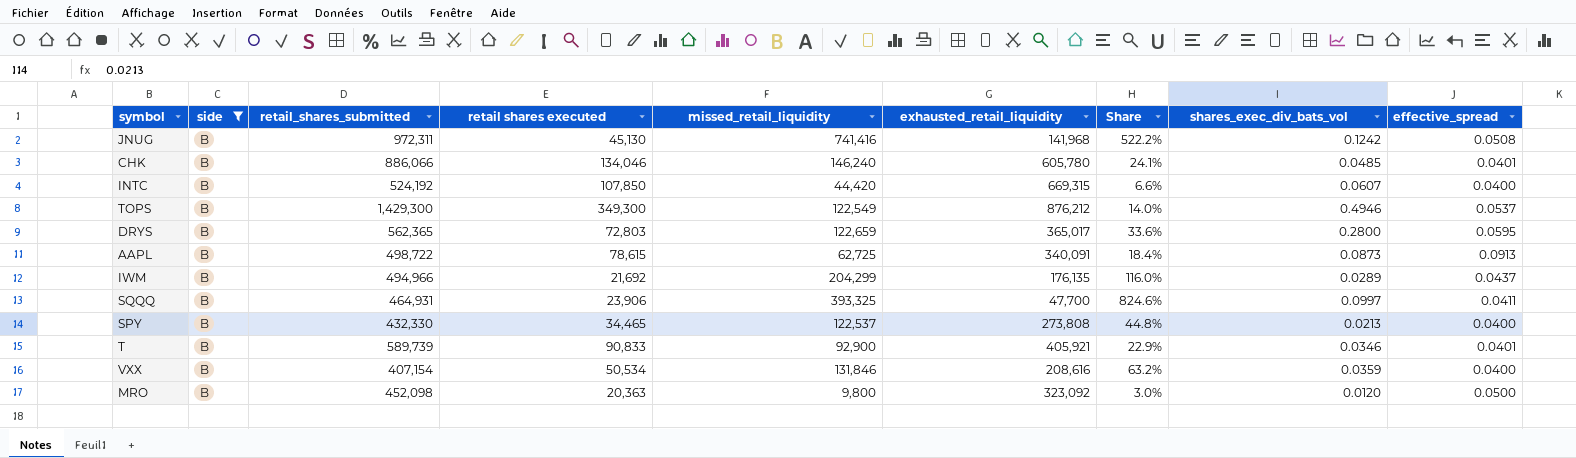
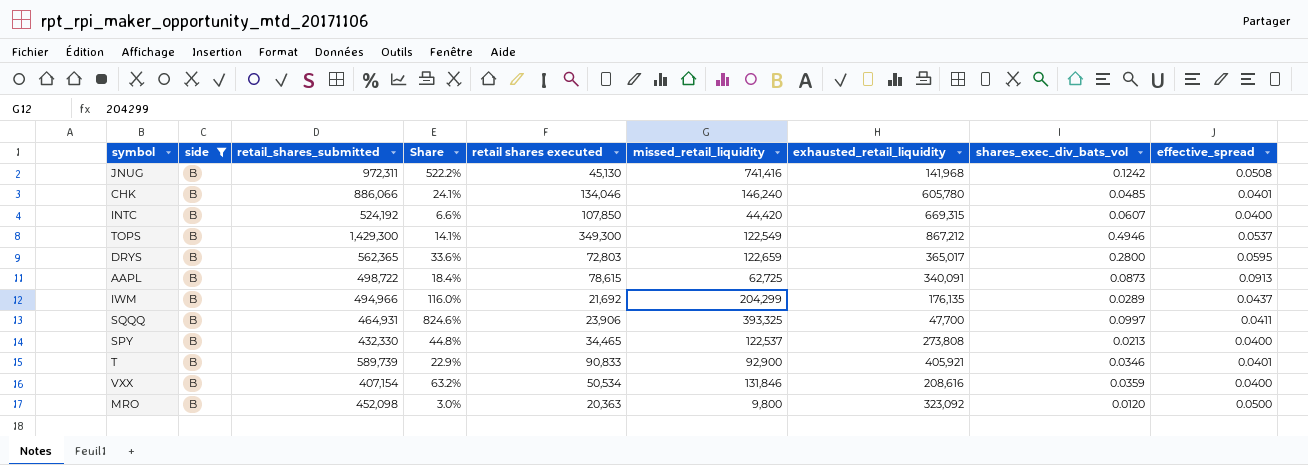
column Share | position: 7 -> 4
TOPS | Share: 14.0% -> 14.1%
TOPS | exhausted_retail_liquidity: 876,212 -> 867,212

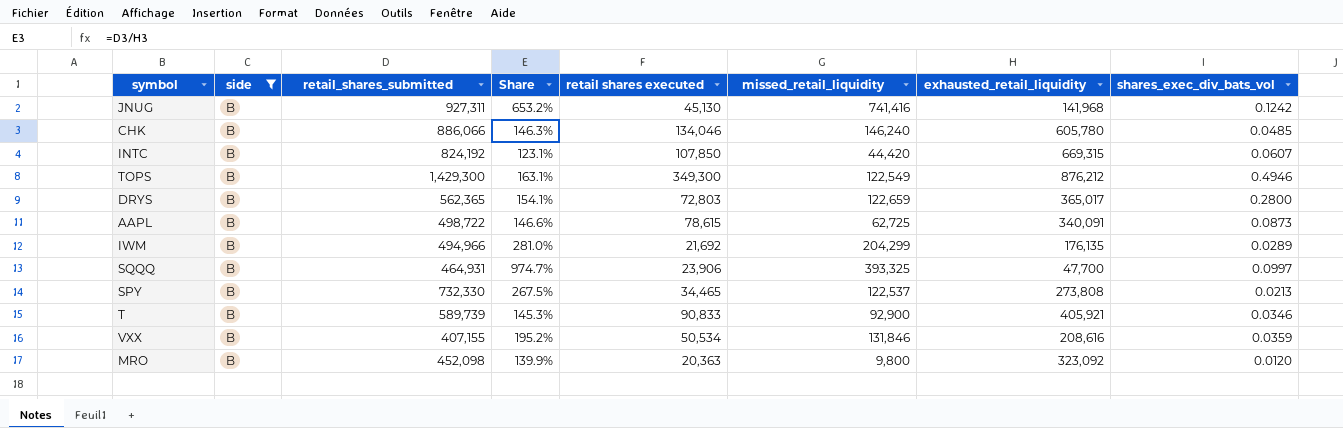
column effective_spread | position: 9 -> none
column Share | formula: [missed_retail_liquidity] / [exhausted_retail_liquidity] -> [retail_shares_submitted] / [exhausted_retail_liquidity]
JNUG | retail_shares_submitted: 972,311 -> 927,311
INTC | retail_shares_submitted: 524,192 -> 824,192
TOPS | exhausted_retail_liquidity: 867,212 -> 876,212
SPY | retail_shares_submitted: 432,330 -> 732,330
VXX | retail_shares_submitted: 407,154 -> 407,155

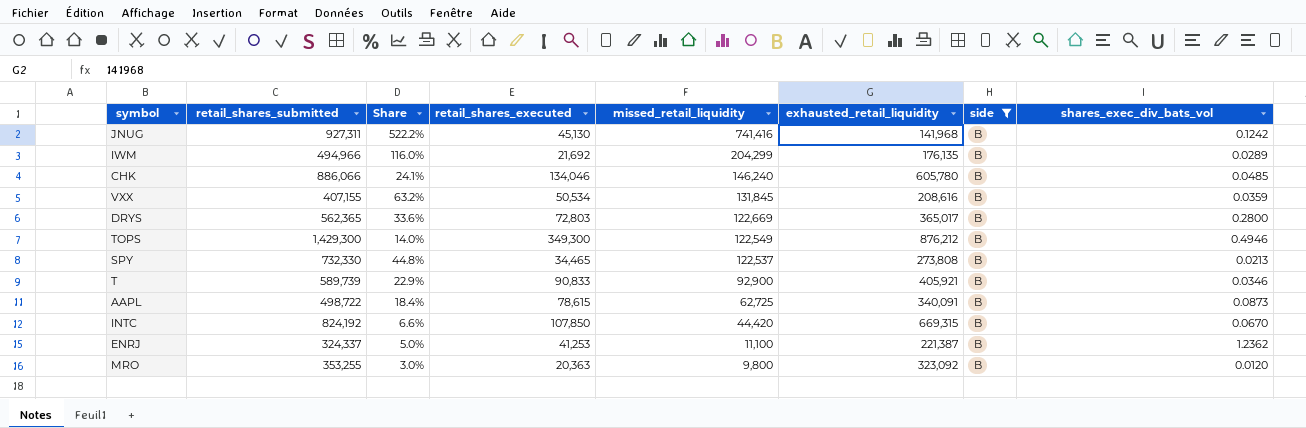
row order: none -> missed_retail_liquidity descending
column Share | formula: [retail_shares_submitted] / [exhausted_retail_liquidity] -> [missed_retail_liquidity] / [exhausted_retail_liquidity]
column name: retail shares executed -> retail_shares_executed
column side | position: 2 -> 7
row SQQQ: B | 464,931 | 974.7% | 23,906 | 393,325 | 47,700 | 0.0997 -> none
VXX | missed_retail_liquidity: 131,846 -> 131,845
DRYS | missed_retail_liquidity: 122,659 -> 122,669
INTC | shares_exec_div_bats_vol: 0.0607 -> 0.0670
row ENRJ: none -> 324,337 | 5.0% | 41,253 | 11,100 | 221,387 | B | 1.2362
MRO | retail_shares_submitted: 452,098 -> 353,255

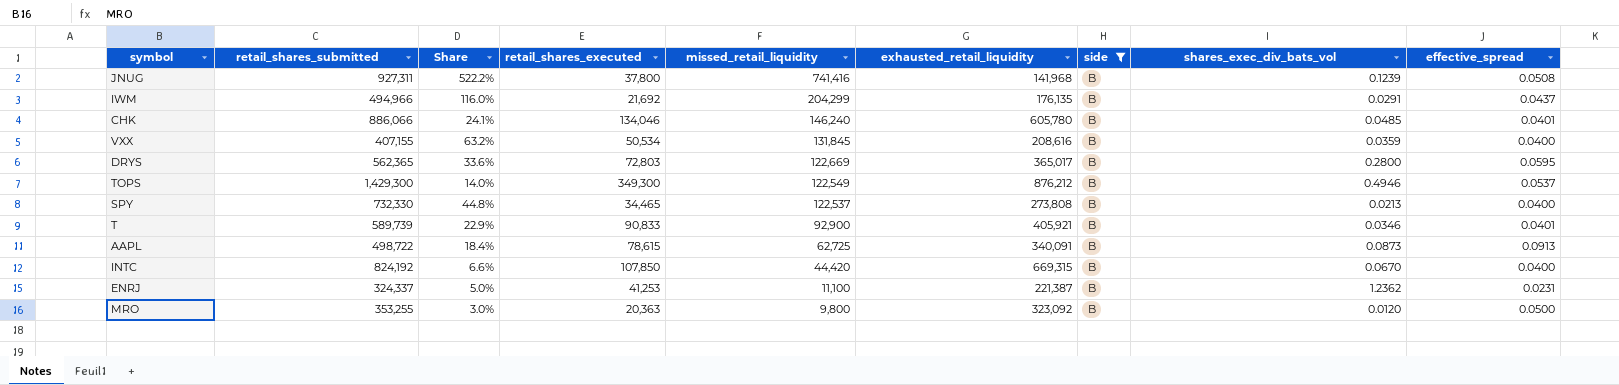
column effective_spread | position: none -> 9
JNUG | retail_shares_executed: 45,130 -> 37,800
JNUG | shares_exec_div_bats_vol: 0.1242 -> 0.1239
IWM | shares_exec_div_bats_vol: 0.0289 -> 0.0291

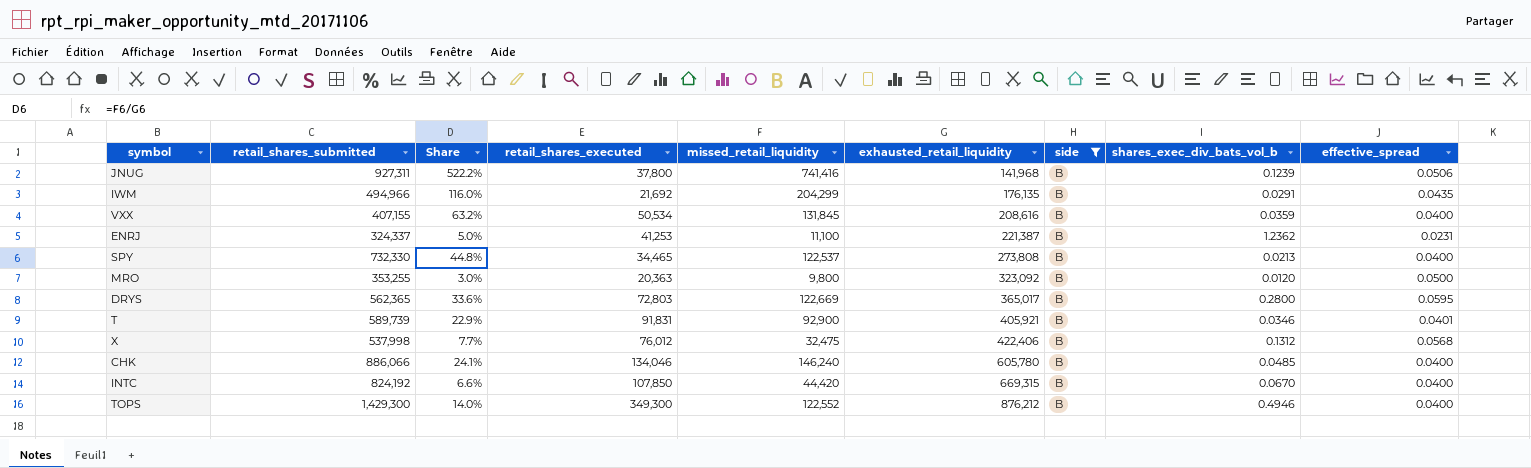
row order: missed_retail_liquidity descending -> exhausted_retail_liquidity ascending
column name: shares_exec_div_bats_vol -> shares_exec_div_bats_vol_b
row AAPL: 498,722 | 18.4% | 78,615 | 62,725 | 340,091 | B | 0.0873 | 0.0913 -> none
JNUG | effective_spread: 0.0508 -> 0.0506
IWM | effective_spread: 0.0437 -> 0.0435
T | retail_shares_executed: 90,833 -> 91,831
row X: none -> 537,998 | 7.7% | 76,012 | 32,475 | 422,406 | B | 0.1312 | 0.0568
CHK | effective_spread: 0.0401 -> 0.0400
TOPS | missed_retail_liquidity: 122,549 -> 122,552
TOPS | effective_spread: 0.0537 -> 0.0400

